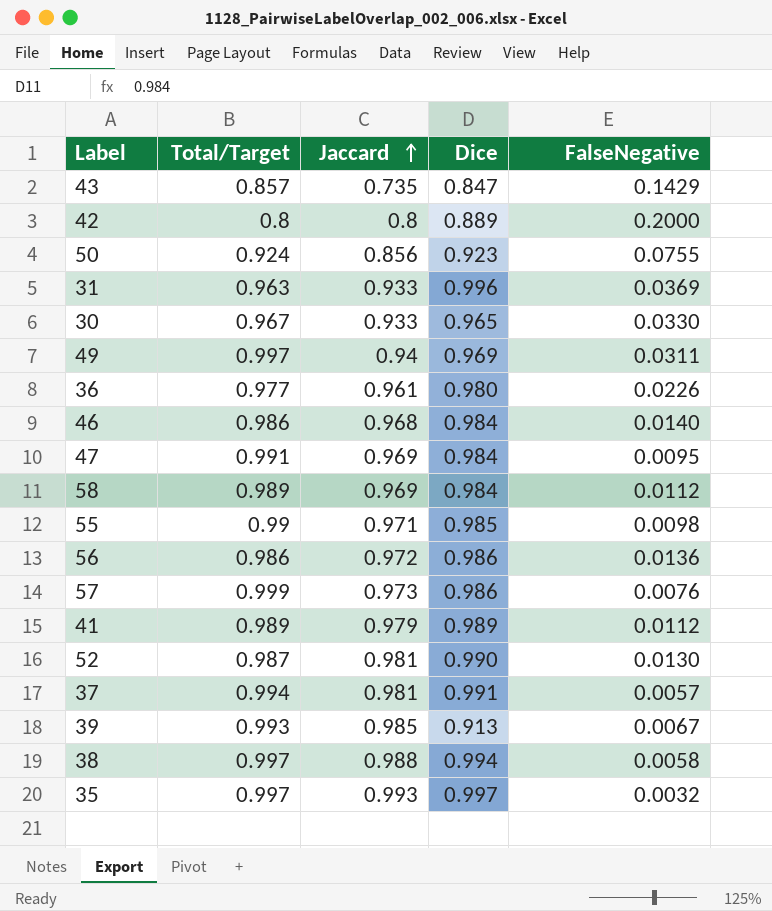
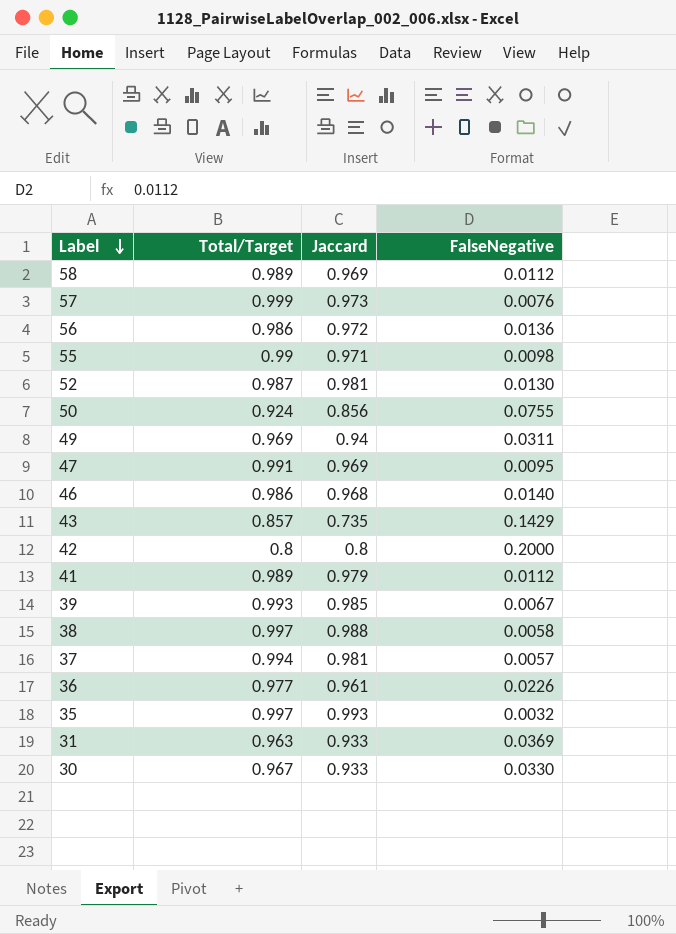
row order: Jaccard ascending -> Label descending
column Dice | position: 4 -> none
49 | Total/Target: 0.997 -> 0.969

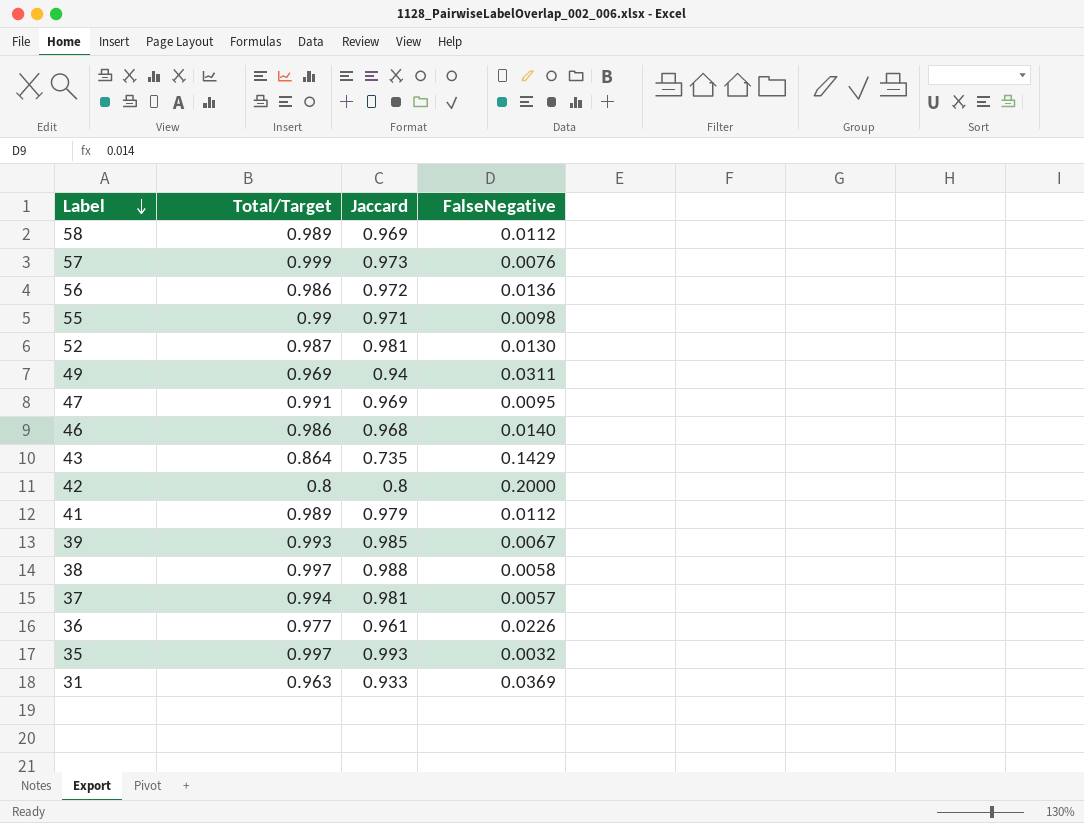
row 50: 0.924 | 0.856 | 0.0755 -> none
row 30: 0.967 | 0.933 | 0.0330 -> none
43 | Total/Target: 0.857 -> 0.864

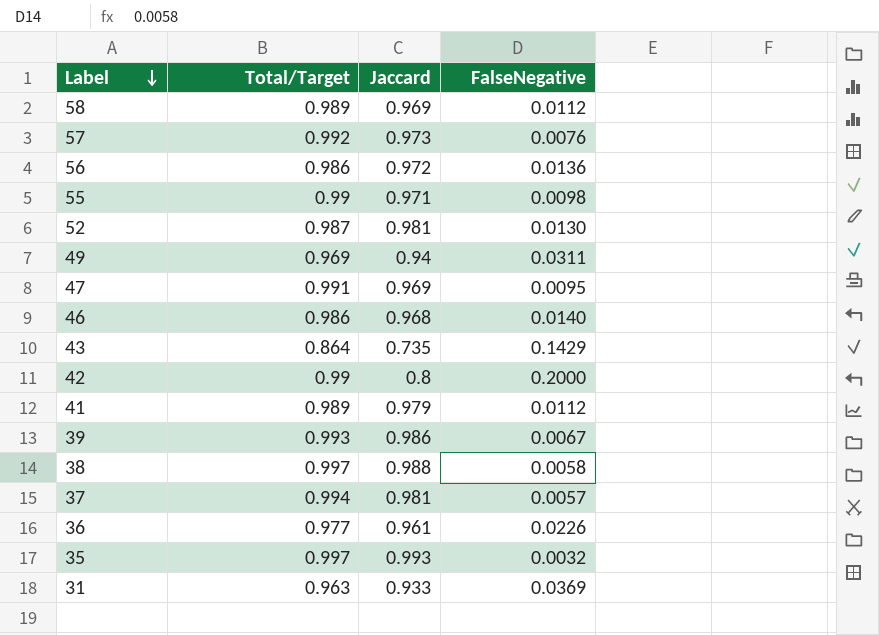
57 | Total/Target: 0.999 -> 0.992
42 | Total/Target: 0.8 -> 0.99
39 | Jaccard: 0.985 -> 0.986

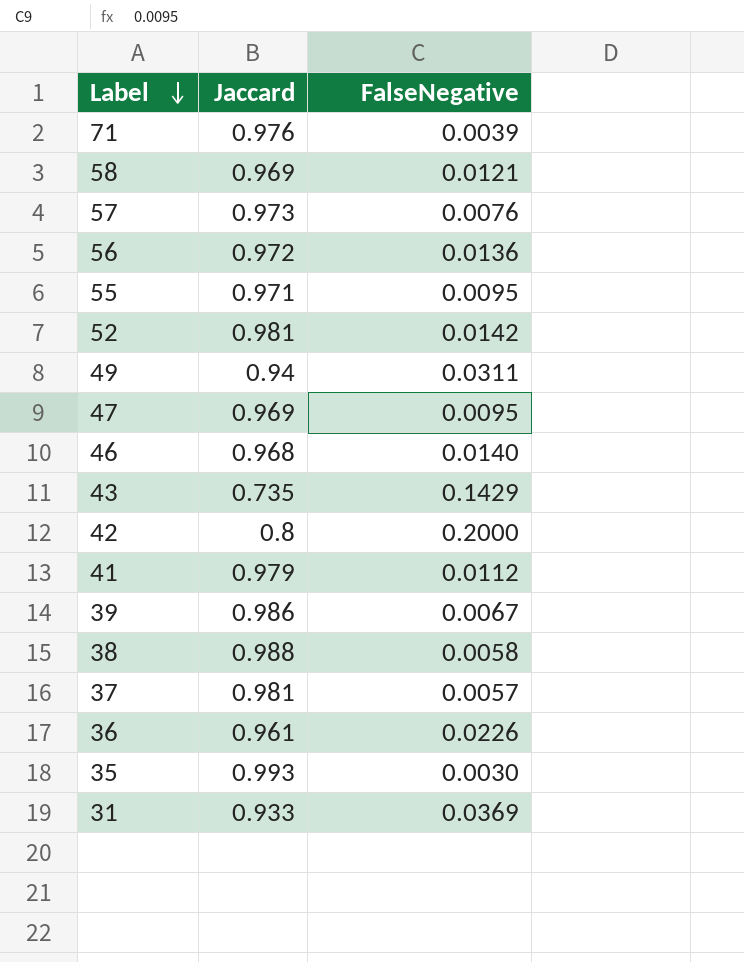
column Total/Target | position: 2 -> none
row 71: none -> 0.976 | 0.0039
58 | FalseNegative: 0.0112 -> 0.0121
55 | FalseNegative: 0.0098 -> 0.0095
52 | FalseNegative: 0.0130 -> 0.0142
35 | FalseNegative: 0.0032 -> 0.0030

